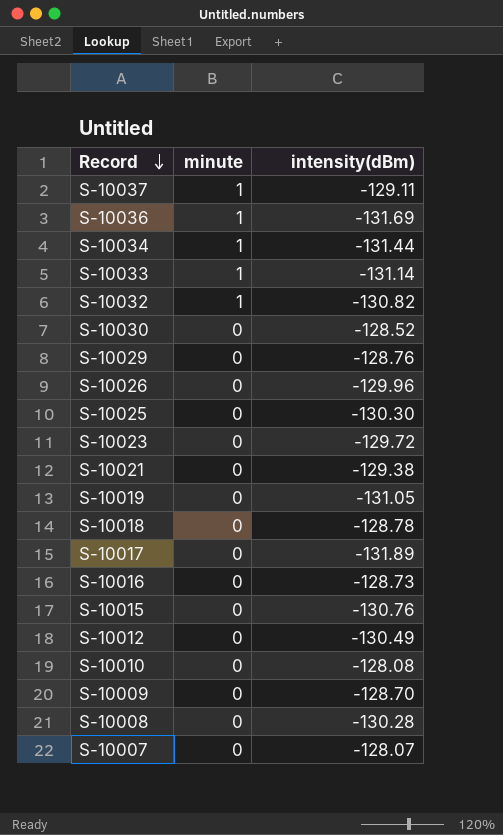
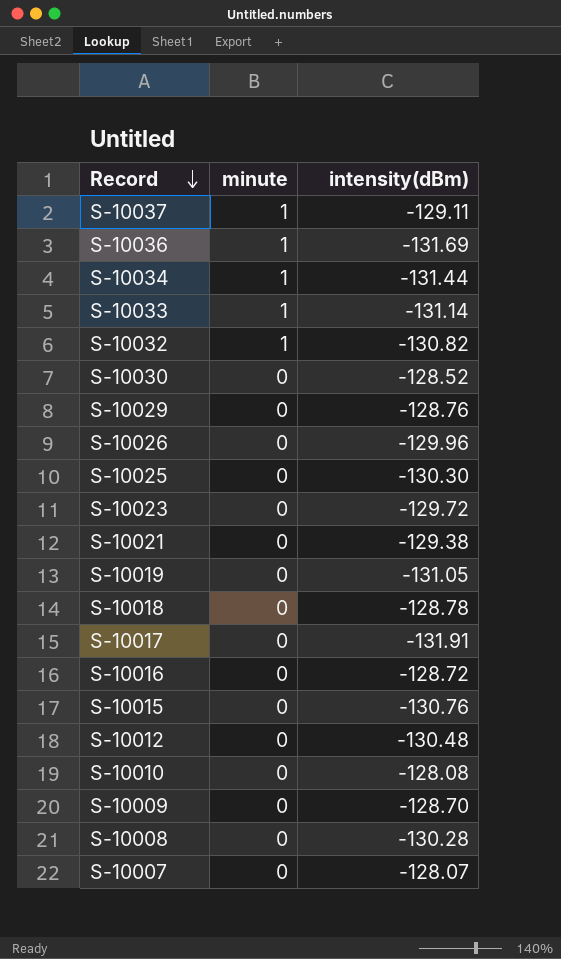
S-10017 | intensity(dBm): -131.89 -> -131.91
S-10016 | intensity(dBm): -128.73 -> -128.72
S-10012 | intensity(dBm): -130.49 -> -130.48

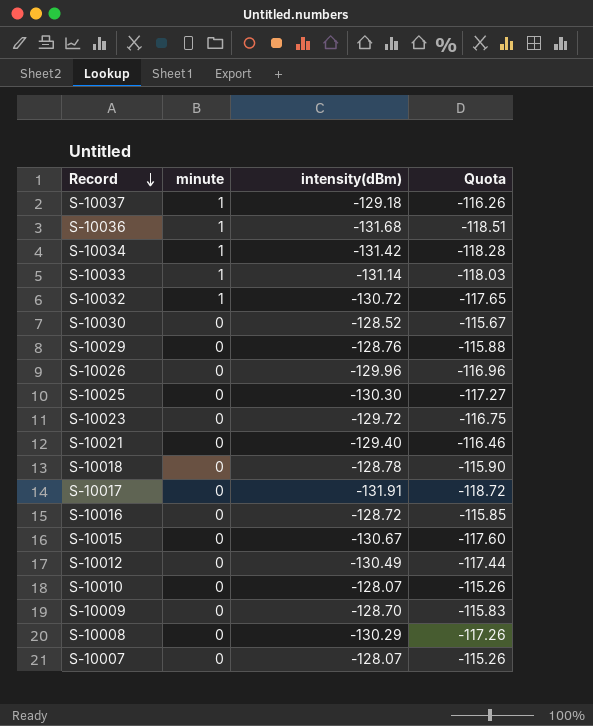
column Quota | formula: none -> [intensity(dBm)] * 0.9
row S-10019: 0 | -131.05 -> none
S-10037 | intensity(dBm): -129.11 -> -129.18
S-10036 | intensity(dBm): -131.69 -> -131.68
S-10034 | intensity(dBm): -131.44 -> -131.42
S-10032 | intensity(dBm): -130.82 -> -130.72
S-10021 | intensity(dBm): -129.38 -> -129.40
S-10015 | intensity(dBm): -130.76 -> -130.67
S-10012 | intensity(dBm): -130.48 -> -130.49
S-10010 | intensity(dBm): -128.08 -> -128.07
S-10008 | intensity(dBm): -130.28 -> -130.29

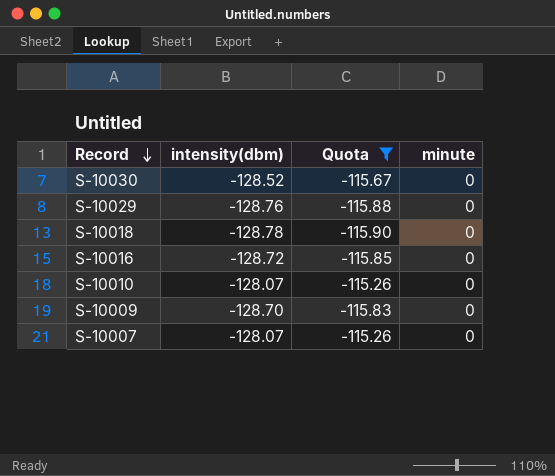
filter: none -> Quota >= -115.90
column name: intensity(dBm) -> intensity(dbm)
column minute | position: 2 -> 4

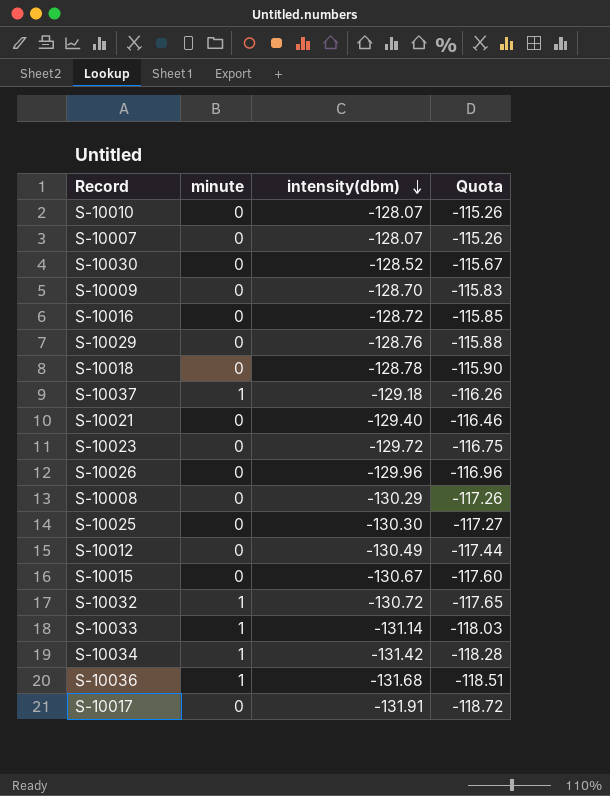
filter: Quota >= -115.90 -> none
row order: Record descending -> intensity(dbm) descending
column minute | position: 4 -> 2

